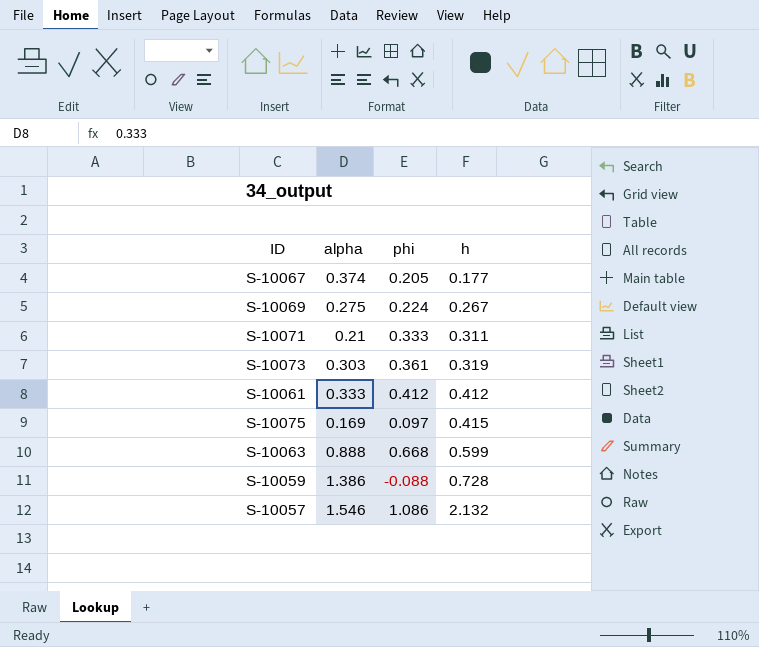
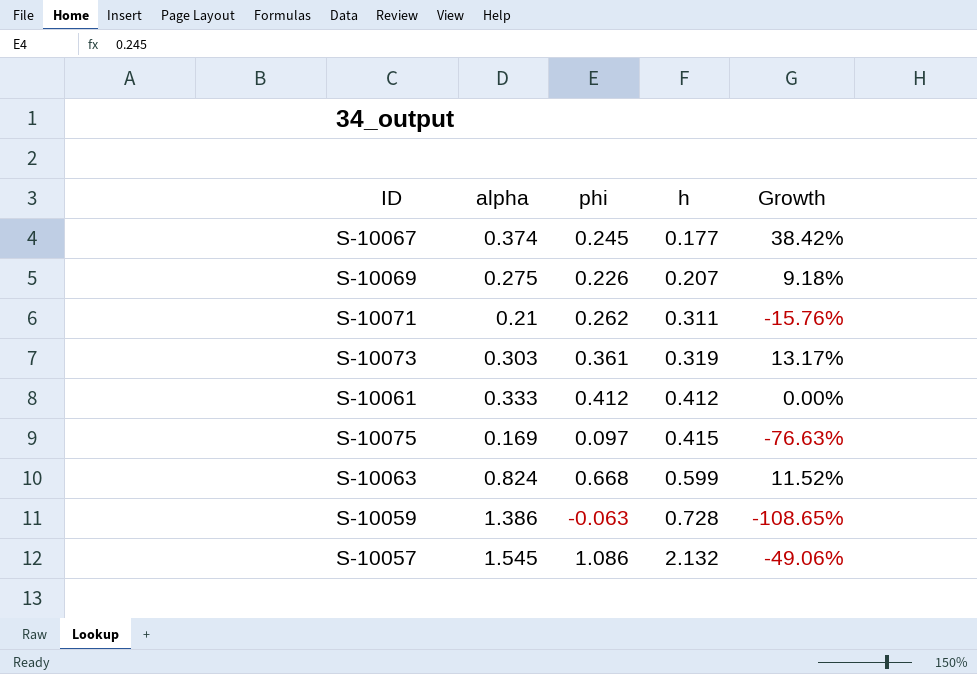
column Growth | formula: none -> ([phi] - [h]) / [h]
S-10067 | phi: 0.205 -> 0.245
S-10069 | phi: 0.224 -> 0.226
S-10069 | h: 0.267 -> 0.207
S-10071 | phi: 0.333 -> 0.262
S-10063 | alpha: 0.888 -> 0.824
S-10059 | phi: -0.088 -> -0.063
S-10057 | alpha: 1.546 -> 1.545

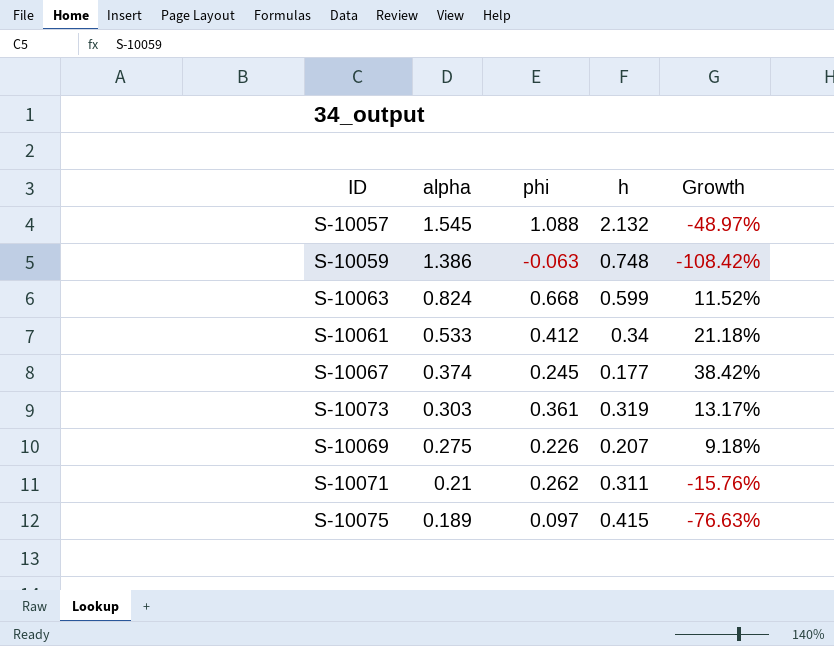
row order: h ascending -> alpha descending
S-10057 | phi: 1.086 -> 1.088
S-10057 | Growth: -49.06% -> -48.97%
S-10059 | h: 0.728 -> 0.748
S-10059 | Growth: -108.65% -> -108.42%
S-10061 | alpha: 0.333 -> 0.533
S-10061 | h: 0.412 -> 0.34
S-10061 | Growth: 0.00% -> 21.18%
S-10075 | alpha: 0.169 -> 0.189

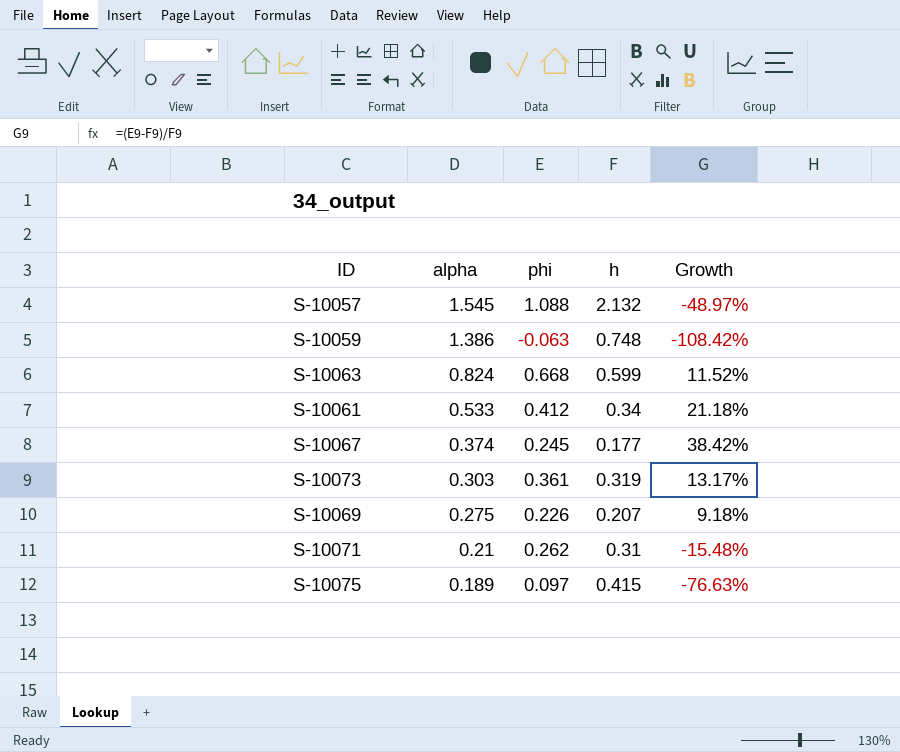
S-10071 | h: 0.311 -> 0.31
S-10071 | Growth: -15.76% -> -15.48%

